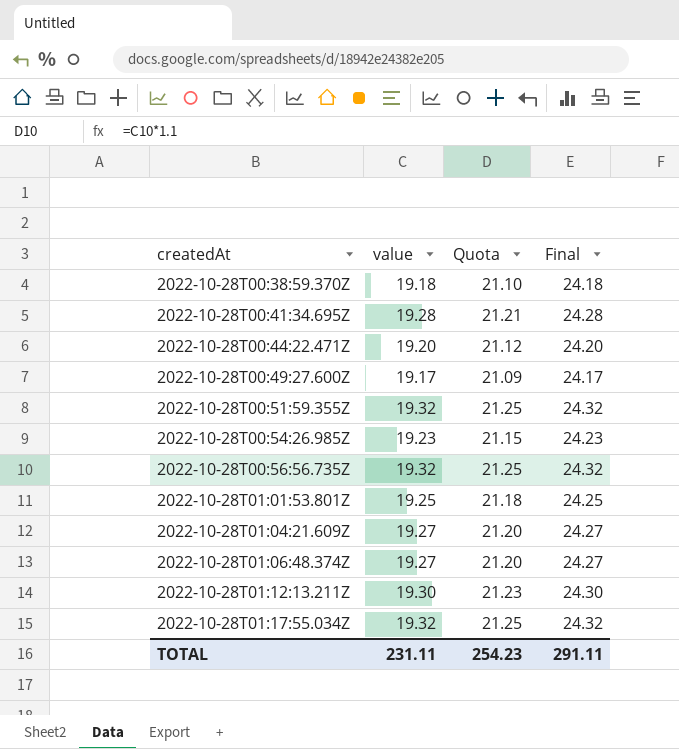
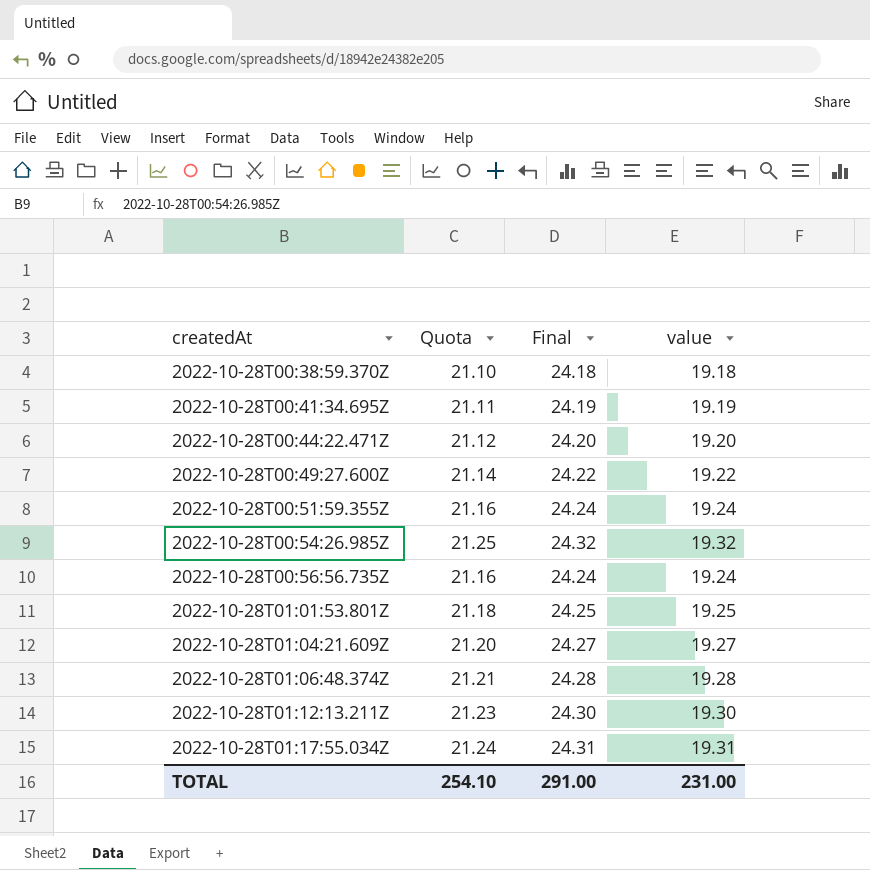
column value | position: 2 -> 4
2022-10-28T00:41:34.695Z | Quota: 21.21 -> 21.11
2022-10-28T00:41:34.695Z | Final: 24.28 -> 24.19
2022-10-28T00:41:34.695Z | value: 19.28 -> 19.19
2022-10-28T00:49:27.600Z | Quota: 21.09 -> 21.14
2022-10-28T00:49:27.600Z | Final: 24.17 -> 24.22
2022-10-28T00:49:27.600Z | value: 19.17 -> 19.22
2022-10-28T00:51:59.355Z | Quota: 21.25 -> 21.16
2022-10-28T00:51:59.355Z | Final: 24.32 -> 24.24
2022-10-28T00:51:59.355Z | value: 19.32 -> 19.24
2022-10-28T00:54:26.985Z | Quota: 21.15 -> 21.25
2022-10-28T00:54:26.985Z | Final: 24.23 -> 24.32
2022-10-28T00:54:26.985Z | value: 19.23 -> 19.32
2022-10-28T00:56:56.735Z | Quota: 21.25 -> 21.16
2022-10-28T00:56:56.735Z | Final: 24.32 -> 24.24
2022-10-28T00:56:56.735Z | value: 19.32 -> 19.24
2022-10-28T01:06:48.374Z | Quota: 21.20 -> 21.21
2022-10-28T01:06:48.374Z | Final: 24.27 -> 24.28
2022-10-28T01:06:48.374Z | value: 19.27 -> 19.28
2022-10-28T01:17:55.034Z | Quota: 21.25 -> 21.24
2022-10-28T01:17:55.034Z | Final: 24.32 -> 24.31
2022-10-28T01:17:55.034Z | value: 19.32 -> 19.31
TOTAL | Quota: 254.23 -> 254.10
TOTAL | Final: 291.11 -> 291.00
TOTAL | value: 231.11 -> 231.00

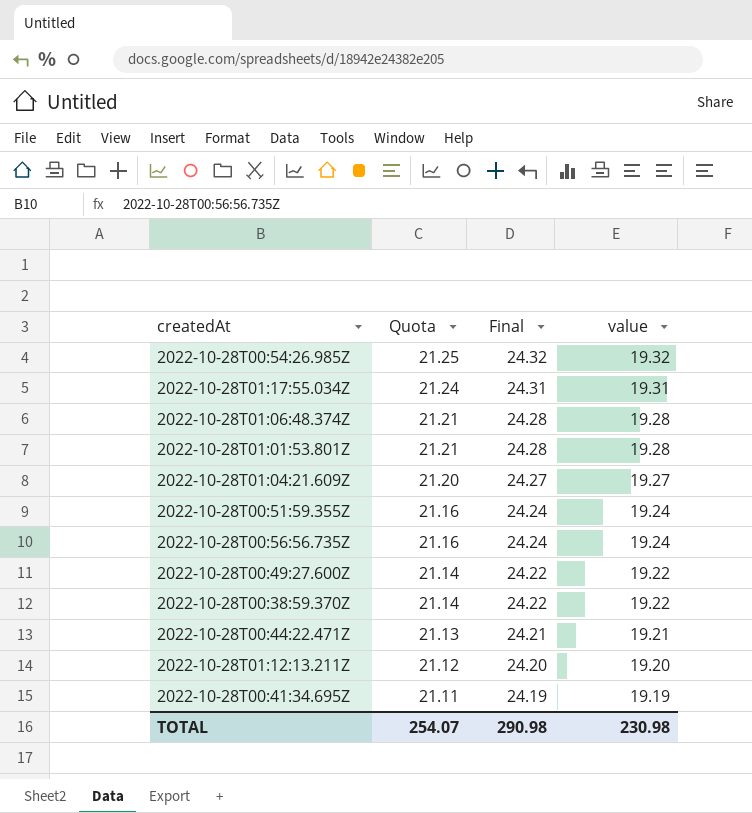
row order: createdAt ascending -> Quota descending
2022-10-28T01:01:53.801Z | Quota: 21.18 -> 21.21
2022-10-28T01:01:53.801Z | Final: 24.25 -> 24.28
2022-10-28T01:01:53.801Z | value: 19.25 -> 19.28
2022-10-28T00:38:59.370Z | Quota: 21.10 -> 21.14
2022-10-28T00:38:59.370Z | Final: 24.18 -> 24.22
2022-10-28T00:38:59.370Z | value: 19.18 -> 19.22
2022-10-28T00:44:22.471Z | Quota: 21.12 -> 21.13
2022-10-28T00:44:22.471Z | Final: 24.20 -> 24.21
2022-10-28T00:44:22.471Z | value: 19.20 -> 19.21
2022-10-28T01:12:13.211Z | Quota: 21.23 -> 21.12
2022-10-28T01:12:13.211Z | Final: 24.30 -> 24.20
2022-10-28T01:12:13.211Z | value: 19.30 -> 19.20
TOTAL | Quota: 254.10 -> 254.07
TOTAL | Final: 291.00 -> 290.98
TOTAL | value: 231.00 -> 230.98

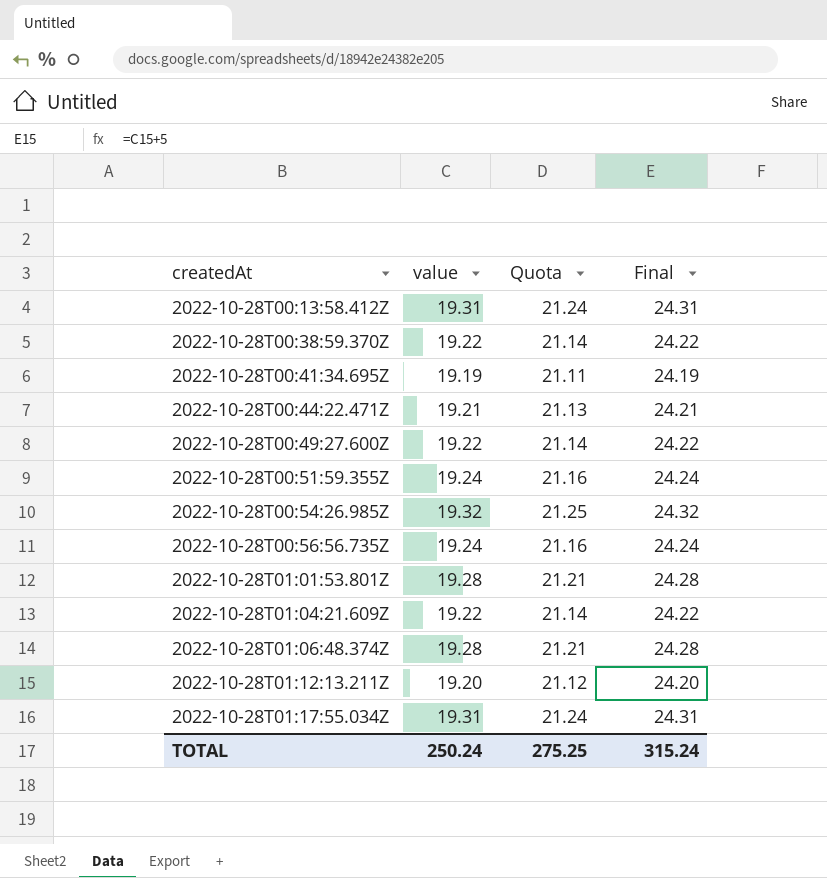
row order: Quota descending -> createdAt ascending
column value | position: 4 -> 2
row 2022-10-28T00:13:58.412Z: none -> 19.31 | 21.24 | 24.31
2022-10-28T01:04:21.609Z | value: 19.27 -> 19.22
2022-10-28T01:04:21.609Z | Quota: 21.20 -> 21.14
2022-10-28T01:04:21.609Z | Final: 24.27 -> 24.22
TOTAL | value: 230.98 -> 250.24
TOTAL | Quota: 254.07 -> 275.25
TOTAL | Final: 290.98 -> 315.24

